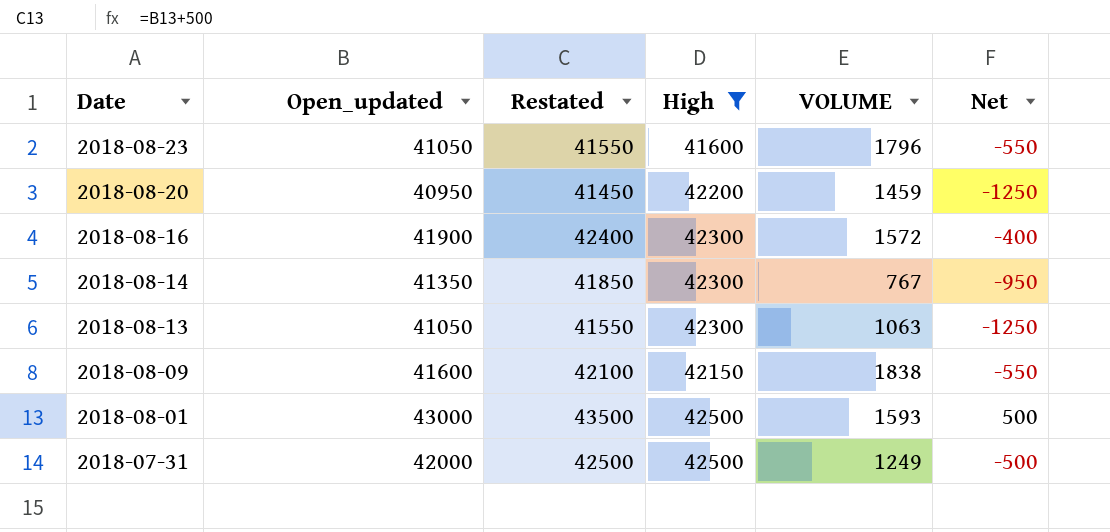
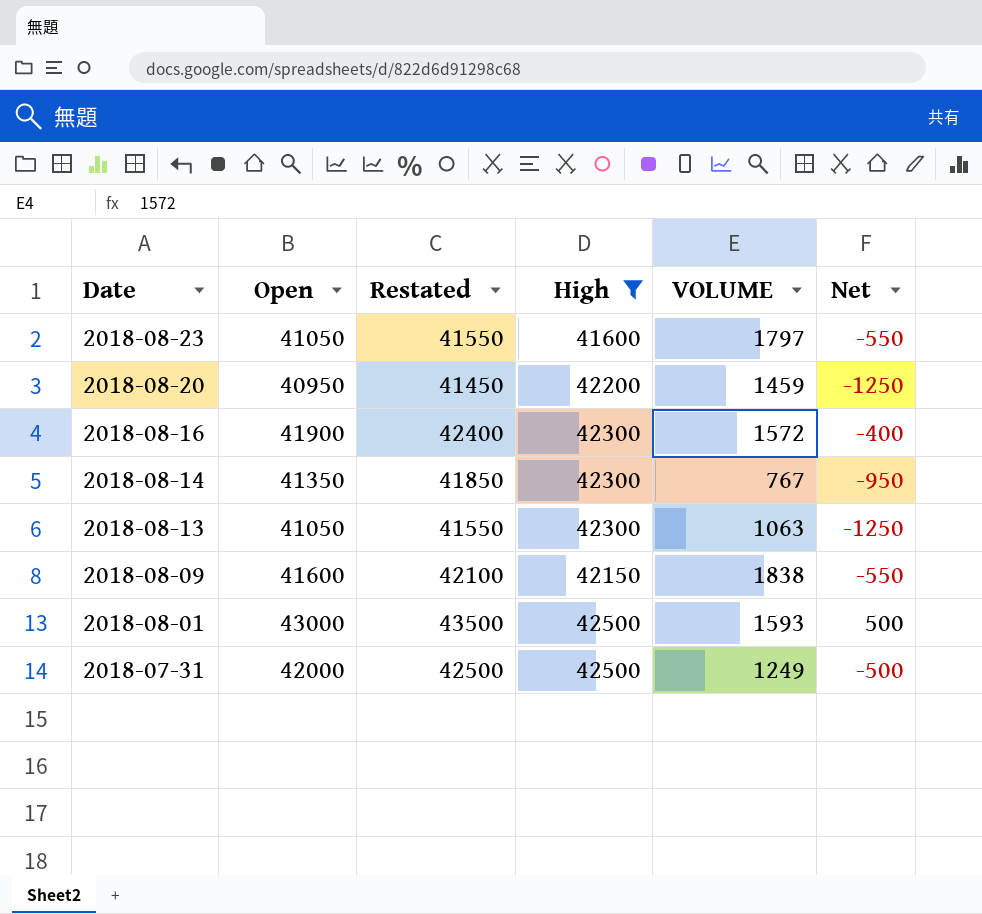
column name: Open_updated -> Open
2018-08-23 | VOLUME: 1796 -> 1797

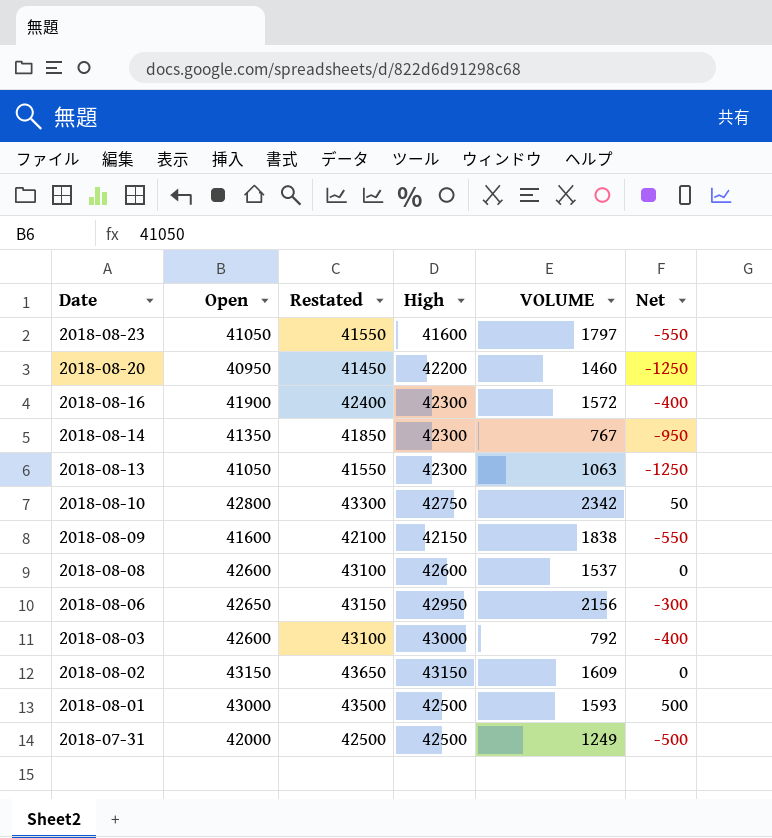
filter: High <= 42500 -> none
2018-08-20 | VOLUME: 1459 -> 1460

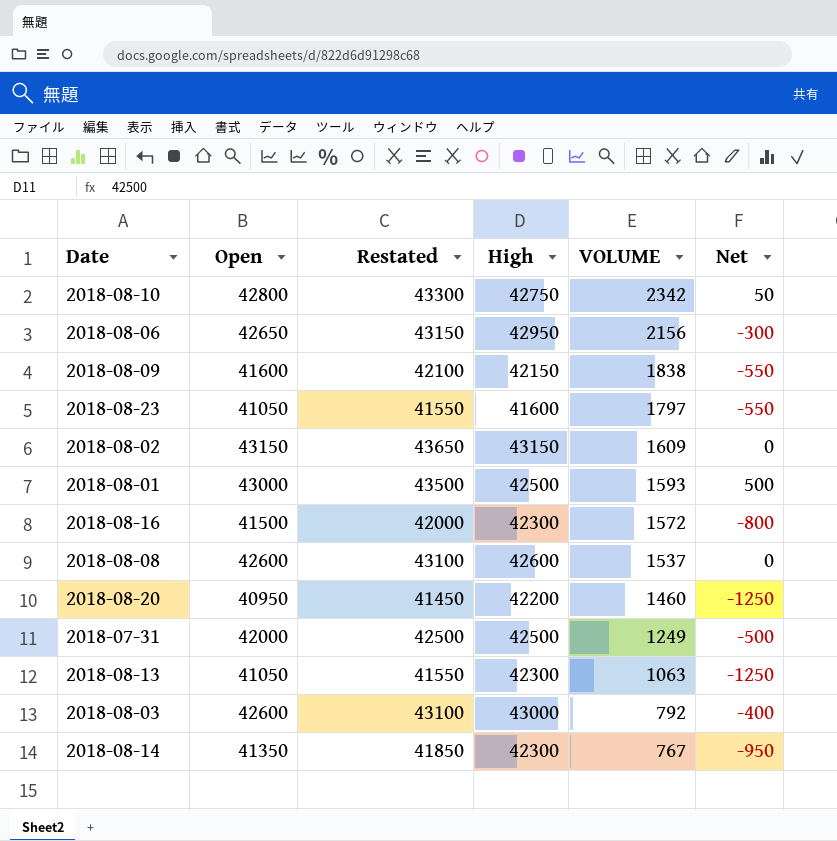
row order: Date descending -> VOLUME descending
2018-08-16 | Open: 41900 -> 41500
2018-08-16 | Restated: 42400 -> 42000
2018-08-16 | Net: -400 -> -800

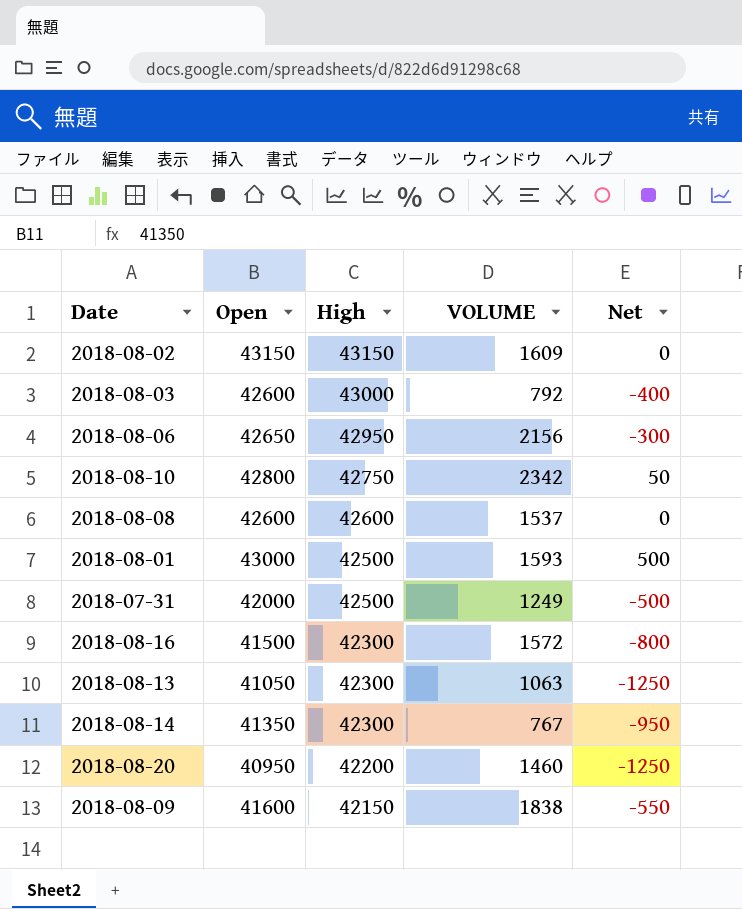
row order: VOLUME descending -> High descending
column Restated | formula: [Open] + 500 -> none
row 2018-08-23: 41050 | 41550 | 41600 | 1797 | -550 -> none

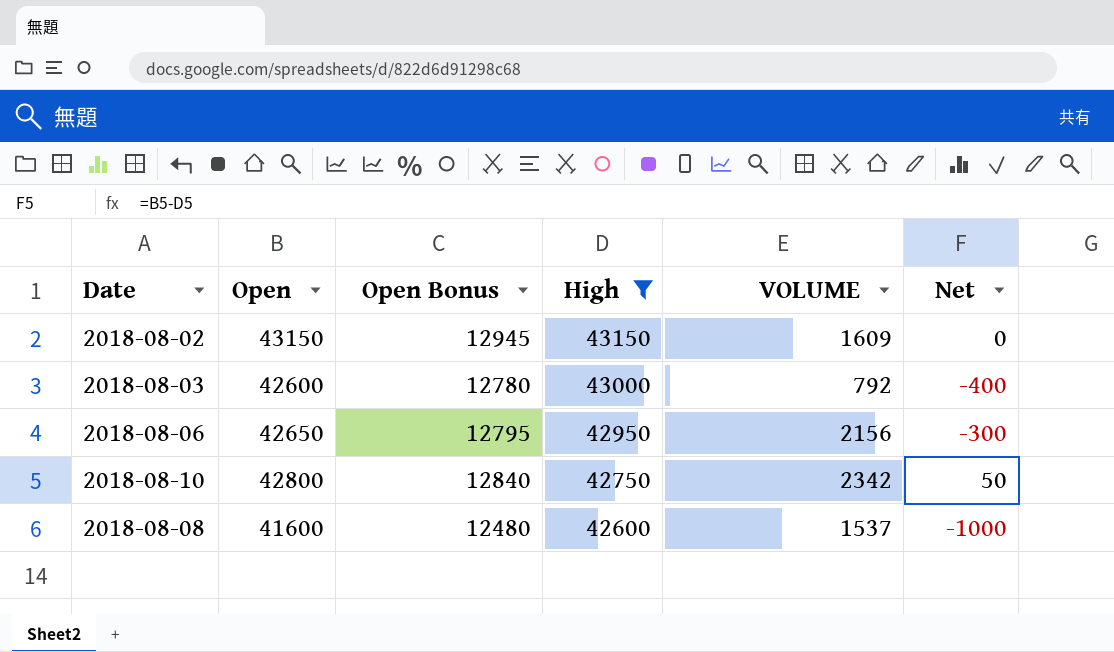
filter: none -> High >= 42600
column Open Bonus | formula: none -> [Open] * 0.3
2018-08-08 | Open: 42600 -> 41600
2018-08-08 | Net: 0 -> -1000

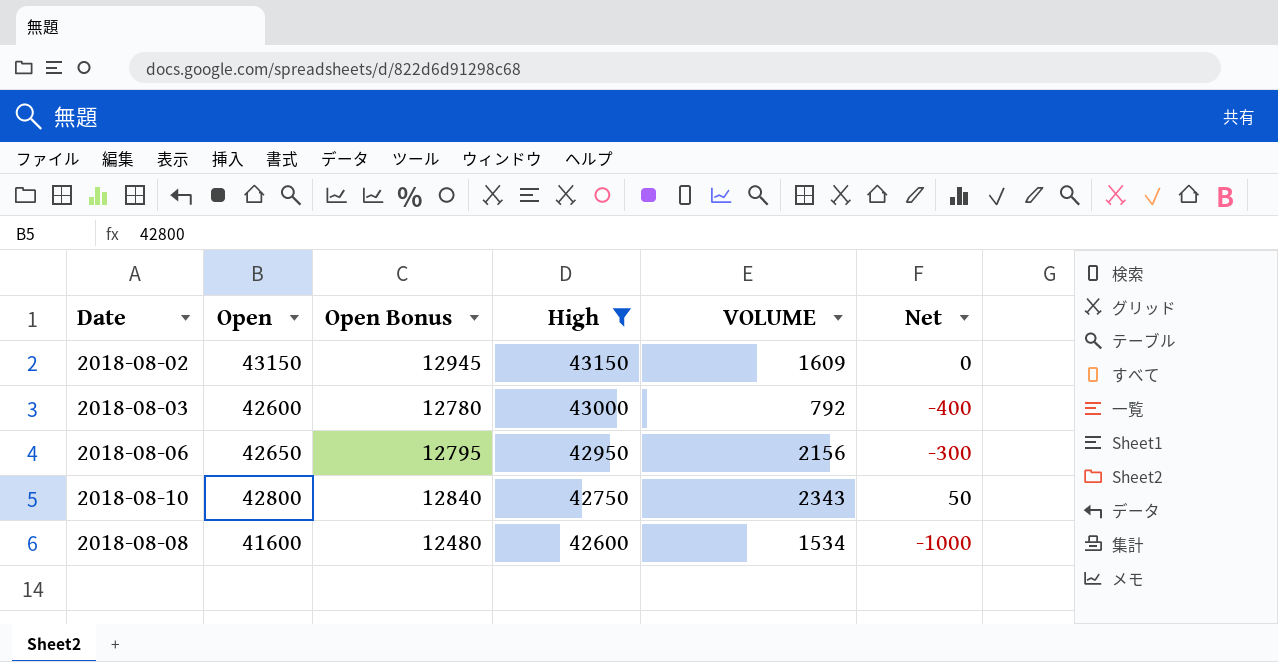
2018-08-10 | VOLUME: 2342 -> 2343
2018-08-08 | VOLUME: 1537 -> 1534

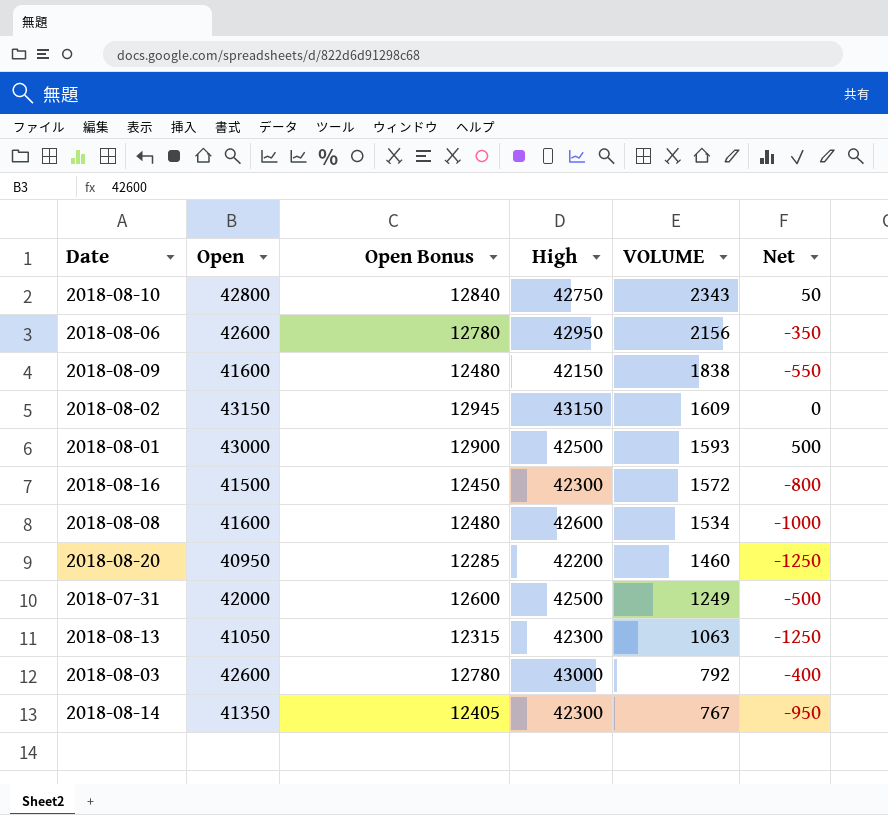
filter: High >= 42600 -> none
row order: High descending -> VOLUME descending
2018-08-06 | Open: 42650 -> 42600
2018-08-06 | Open Bonus: 12795 -> 12780
2018-08-06 | Net: -300 -> -350

